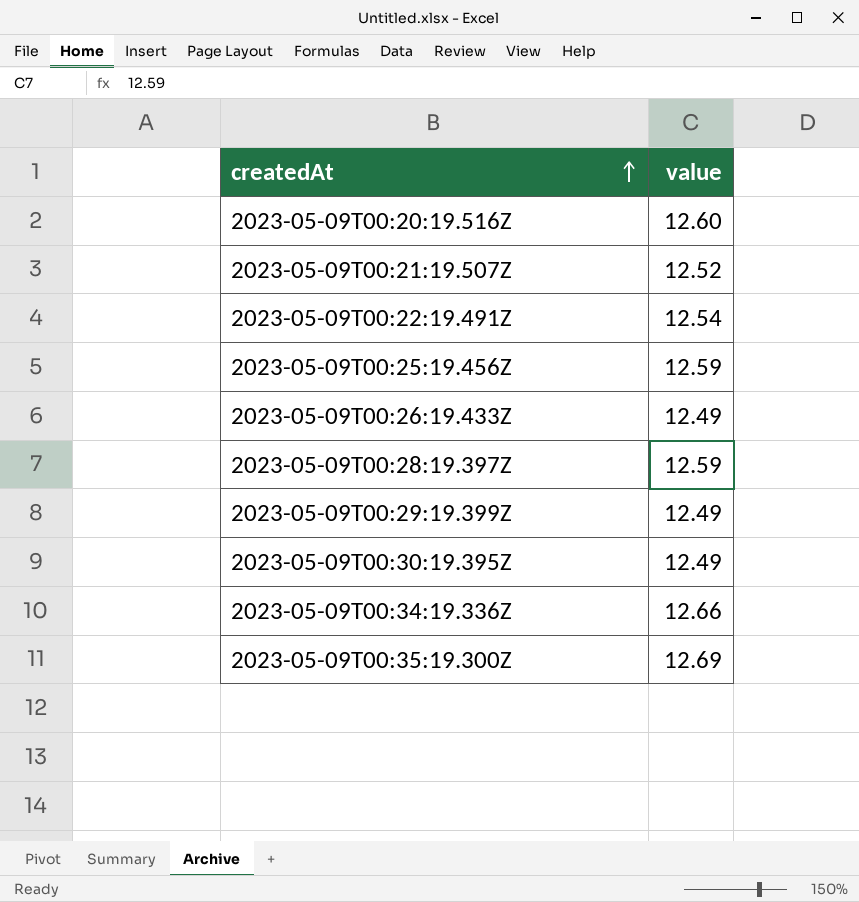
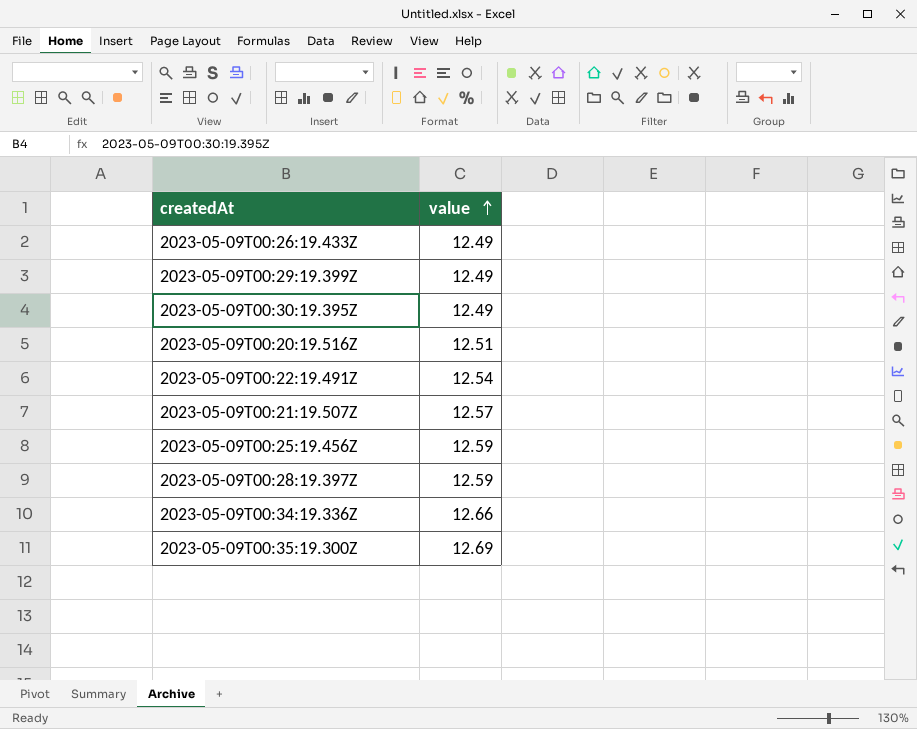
row order: createdAt ascending -> value ascending
2023-05-09T00:20:19.516Z | value: 12.60 -> 12.51
2023-05-09T00:21:19.507Z | value: 12.52 -> 12.57

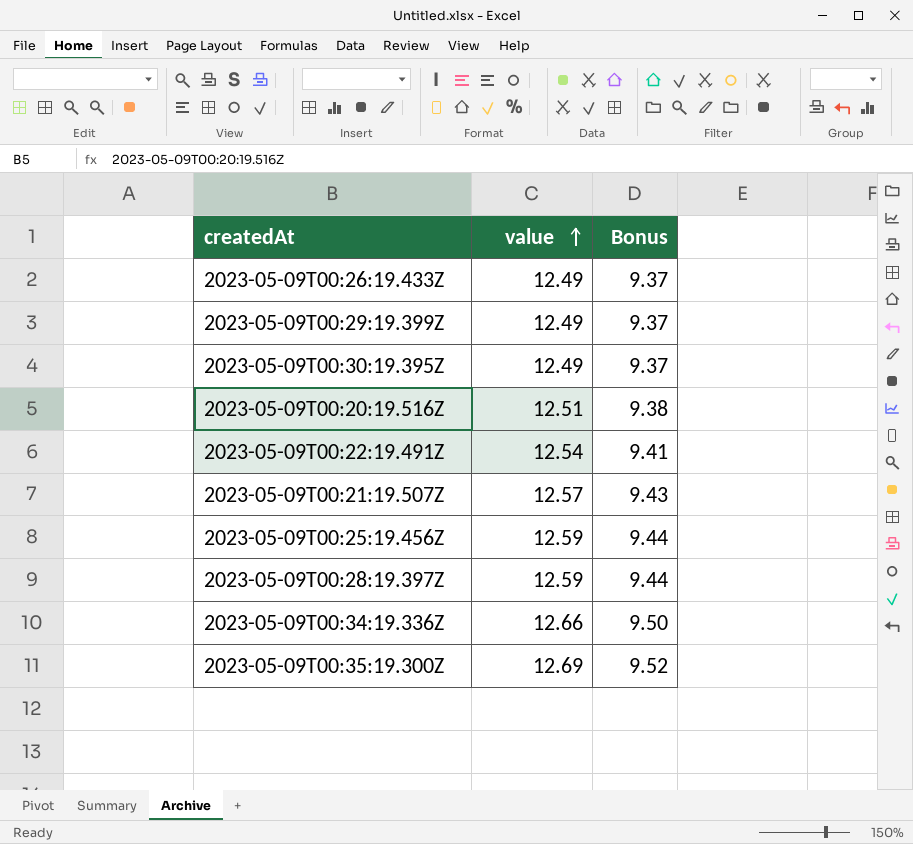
column Bonus | formula: none -> [value] * 0.75

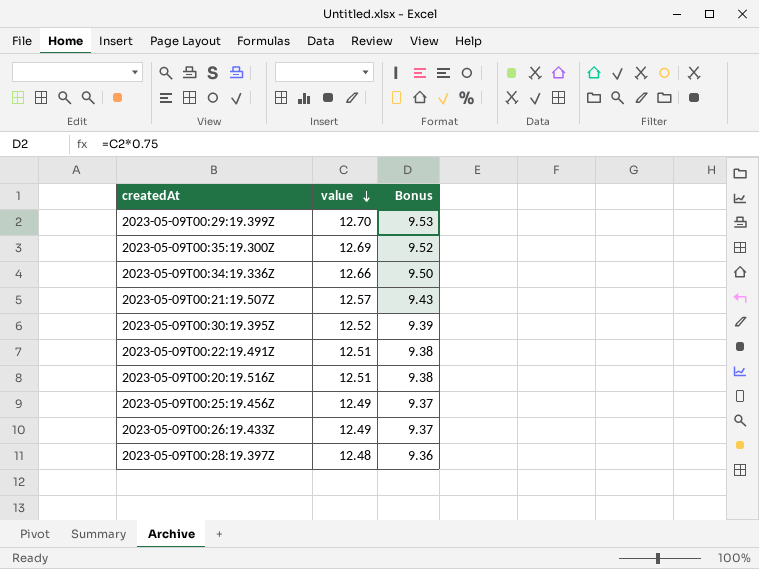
row order: value ascending -> value descending
2023-05-09T00:29:19.399Z | value: 12.49 -> 12.70
2023-05-09T00:29:19.399Z | Bonus: 9.37 -> 9.53
2023-05-09T00:30:19.395Z | value: 12.49 -> 12.52
2023-05-09T00:30:19.395Z | Bonus: 9.37 -> 9.39
2023-05-09T00:22:19.491Z | value: 12.54 -> 12.51
2023-05-09T00:22:19.491Z | Bonus: 9.41 -> 9.38
2023-05-09T00:25:19.456Z | value: 12.59 -> 12.49
2023-05-09T00:25:19.456Z | Bonus: 9.44 -> 9.37
2023-05-09T00:28:19.397Z | value: 12.59 -> 12.48
2023-05-09T00:28:19.397Z | Bonus: 9.44 -> 9.36

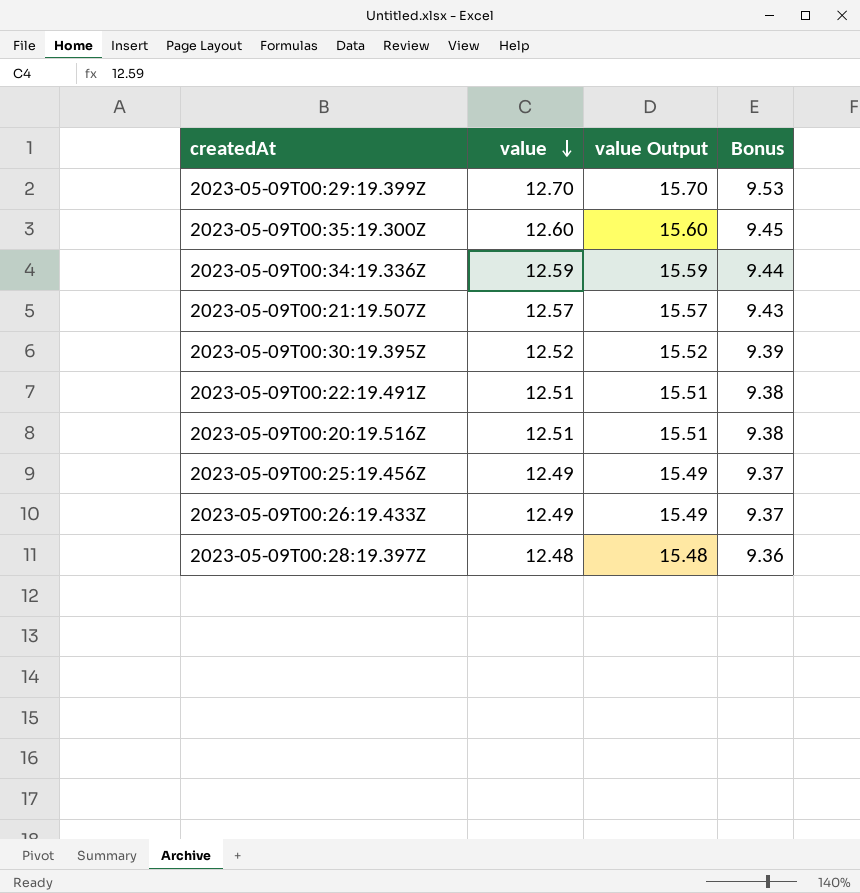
column value Output | formula: none -> [value] + 3
2023-05-09T00:35:19.300Z | value: 12.69 -> 12.60
2023-05-09T00:35:19.300Z | Bonus: 9.52 -> 9.45
2023-05-09T00:34:19.336Z | value: 12.66 -> 12.59
2023-05-09T00:34:19.336Z | Bonus: 9.50 -> 9.44

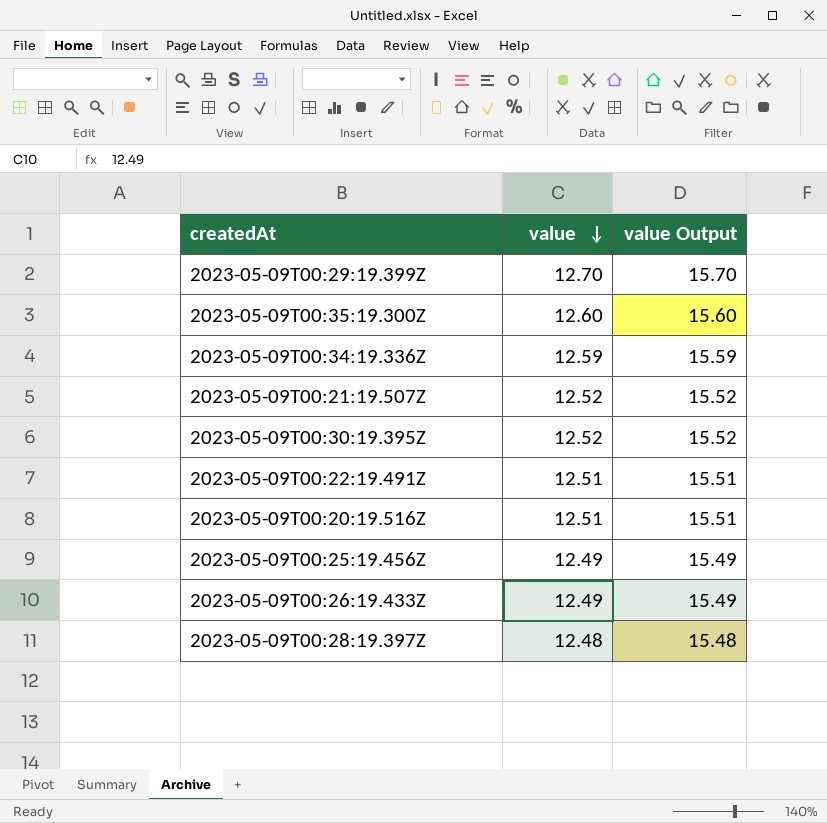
column Bonus | formula: [value] * 0.75 -> none
2023-05-09T00:21:19.507Z | value: 12.57 -> 12.52
2023-05-09T00:21:19.507Z | value Output: 15.57 -> 15.52

